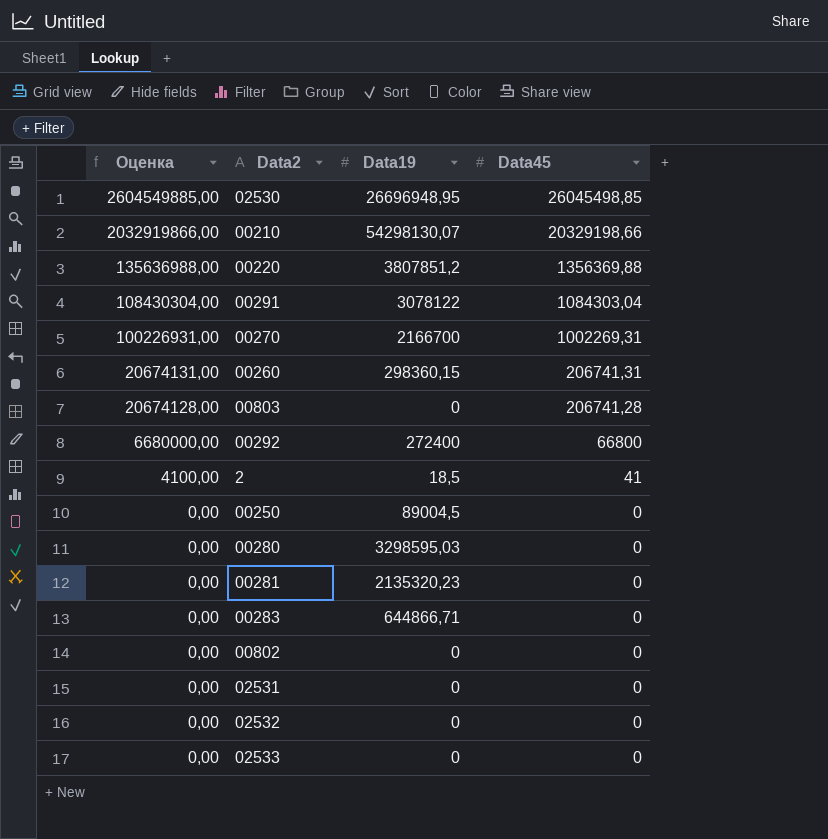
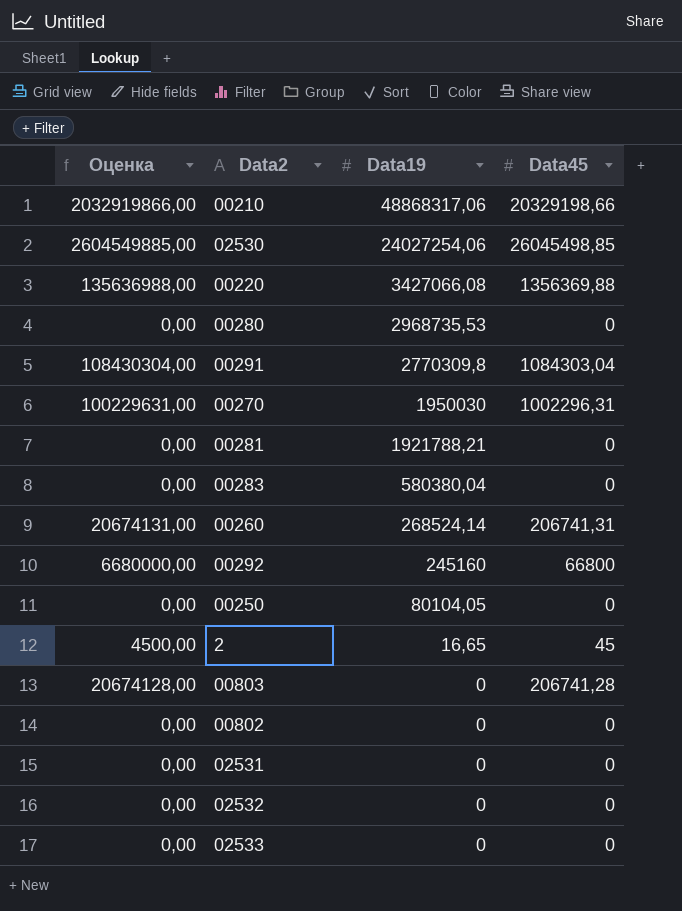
row order: Оценка descending -> Data19 descending
00210 | Data19: 54298130,07 -> 48868317,06
02530 | Data19: 26696948,95 -> 24027254,06
00220 | Data19: 3807851,2 -> 3427066,08
00280 | Data19: 3298595,03 -> 2968735,53
00291 | Data19: 3078122 -> 2770309,8
00270 | Оценка: 100226931,00 -> 100229631,00
00270 | Data19: 2166700 -> 1950030
00270 | Data45: 1002269,31 -> 1002296,31
00281 | Data19: 2135320,23 -> 1921788,21
00283 | Data19: 644866,71 -> 580380,04
00260 | Data19: 298360,15 -> 268524,14
00292 | Data19: 272400 -> 245160
00250 | Data19: 89004,5 -> 80104,05
2 | Оценка: 4100,00 -> 4500,00
2 | Data19: 18,5 -> 16,65
2 | Data45: 41 -> 45

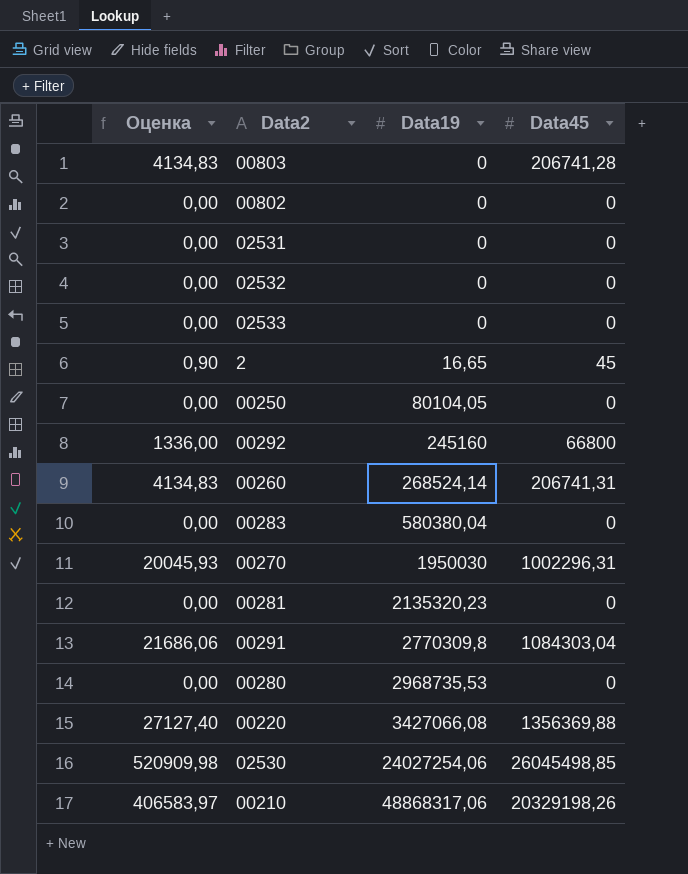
row order: Data19 descending -> Data19 ascending
column Оценка | formula: [Data45] * 100 -> [Data45] * 0,02
00281 | Data19: 1921788,21 -> 2135320,23
00210 | Data45: 20329198,66 -> 20329198,26

